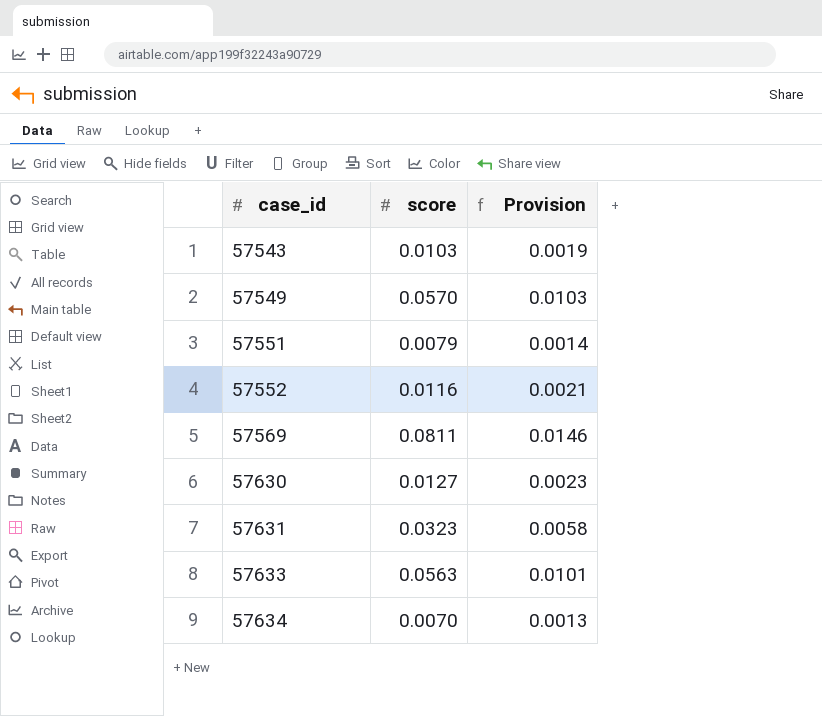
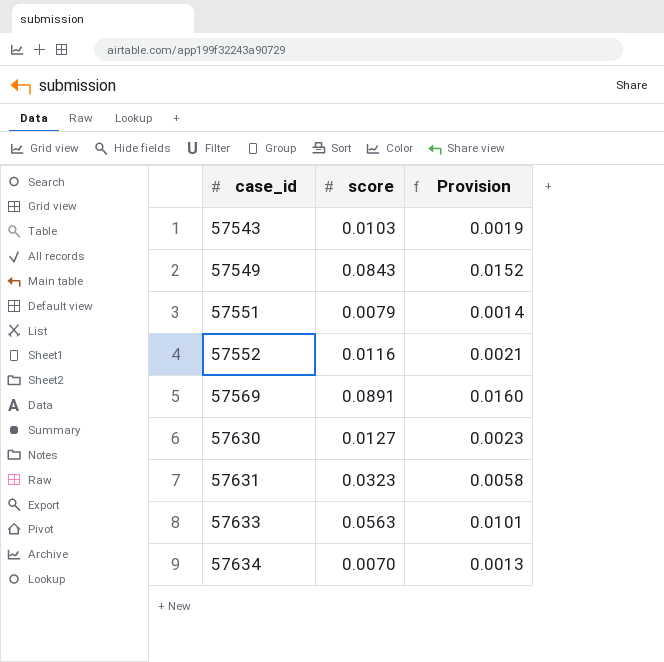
57549 | score: 0.0570 -> 0.0843
57549 | Provision: 0.0103 -> 0.0152
57569 | score: 0.0811 -> 0.0891
57569 | Provision: 0.0146 -> 0.0160

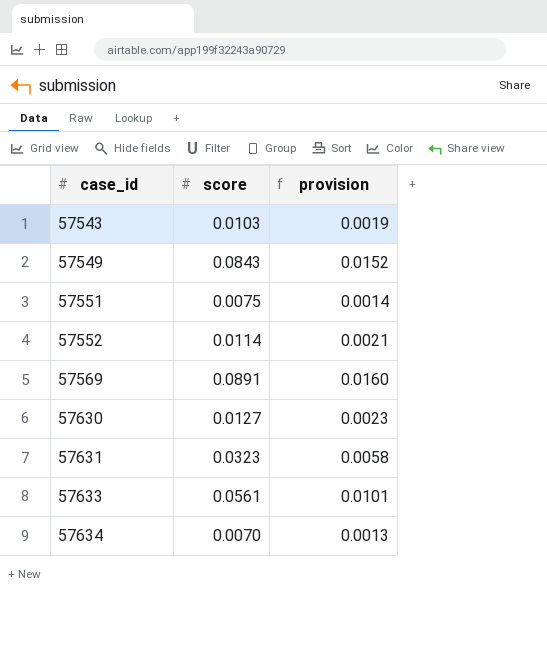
column name: Provision -> provision
57551 | score: 0.0079 -> 0.0075
57552 | score: 0.0116 -> 0.0114
57633 | score: 0.0563 -> 0.0561

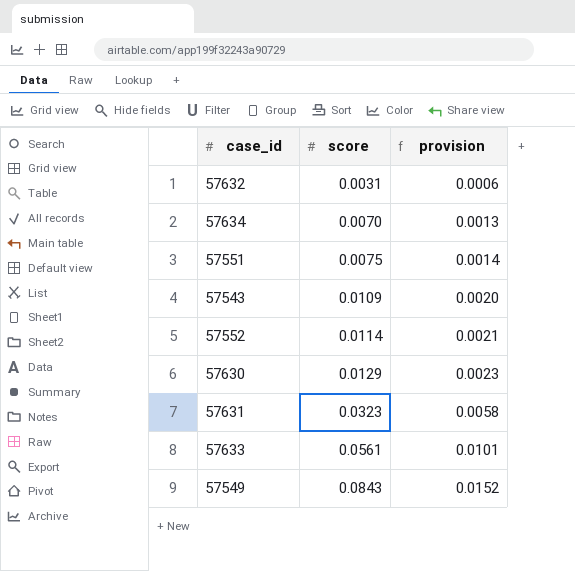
row order: case_id ascending -> score ascending
row 57569: 0.0891 | 0.0160 -> none
row 57632: none -> 0.0031 | 0.0006
57543 | score: 0.0103 -> 0.0109
57543 | provision: 0.0019 -> 0.0020
57630 | score: 0.0127 -> 0.0129

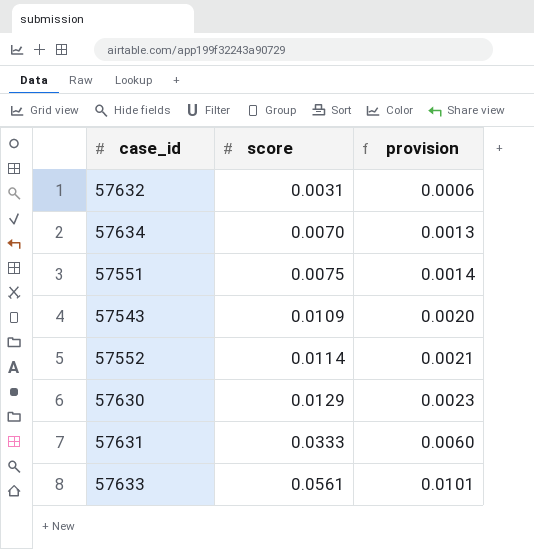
row 57549: 0.0843 | 0.0152 -> none
57631 | score: 0.0323 -> 0.0333
57631 | provision: 0.0058 -> 0.0060

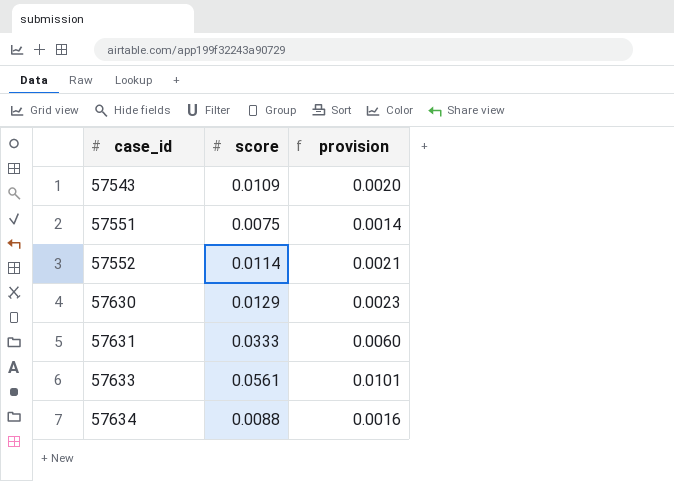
row order: score ascending -> case_id ascending
row 57632: 0.0031 | 0.0006 -> none
57634 | score: 0.0070 -> 0.0088
57634 | provision: 0.0013 -> 0.0016

